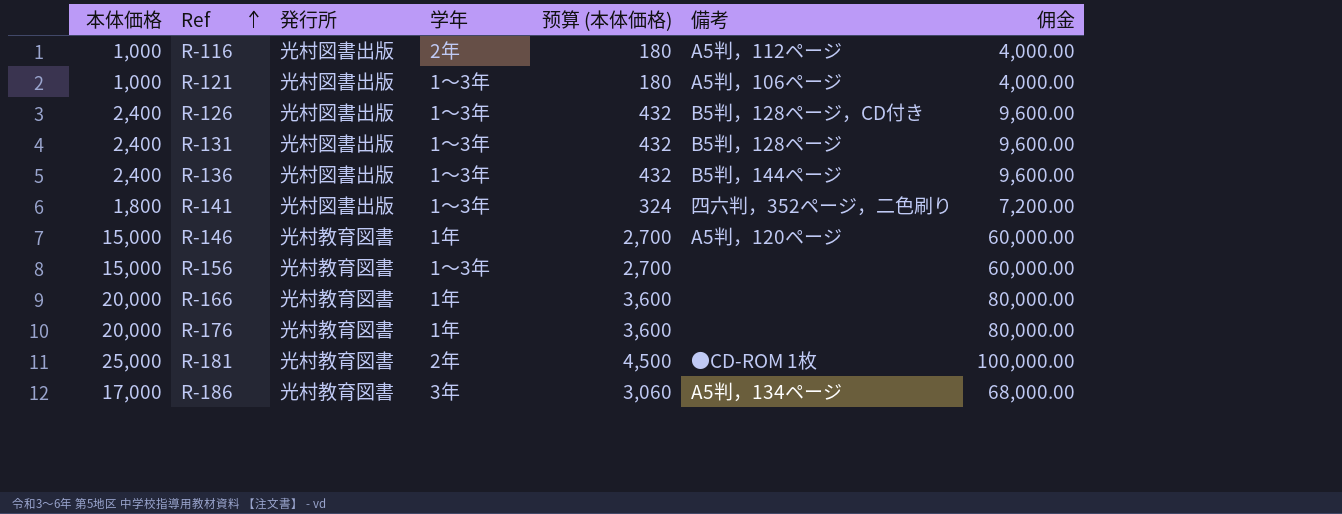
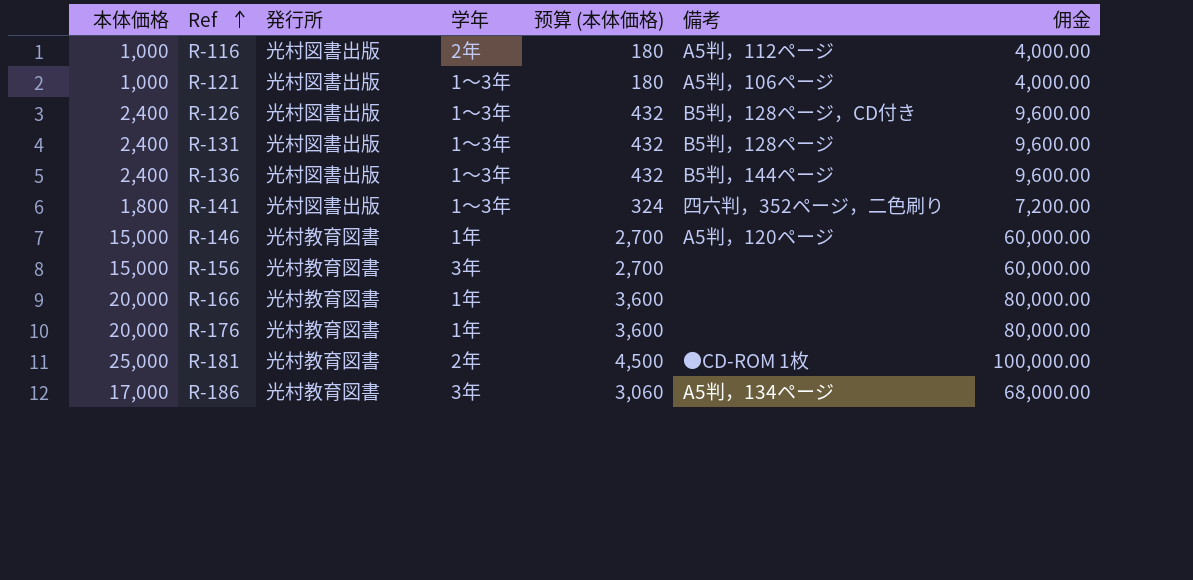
R-156 | 学年: 1～3年 -> 3年

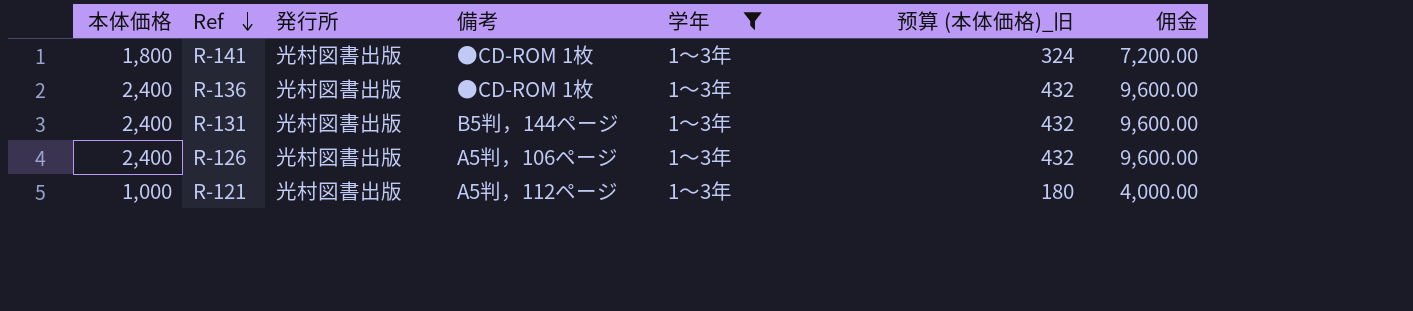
filter: none -> 学年 = 1～3年
row order: Ref ascending -> Ref descending
column 備考 | position: 6 -> 4
column name: 预算 (本体価格) -> 预算 (本体価格)_旧
R-141 | 備考: 四六判，352ページ，二色刷り -> ●CD-ROM 1枚
R-136 | 備考: B5判，144ページ -> ●CD-ROM 1枚
R-131 | 備考: B5判，128ページ -> B5判，144ページ
R-126 | 備考: B5判，128ページ，CD付き -> A5判，106ページ
R-121 | 備考: A5判，106ページ -> A5判，112ページ

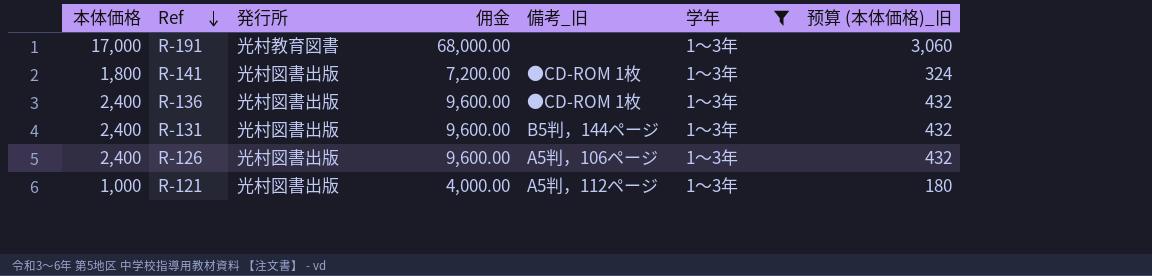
column 佣金 | position: 7 -> 4
column name: 備考 -> 備考_旧
row R-191: none -> 17,000 | 光村教育図書 | 68,000.00 | none | 1～3年 | 3,060

